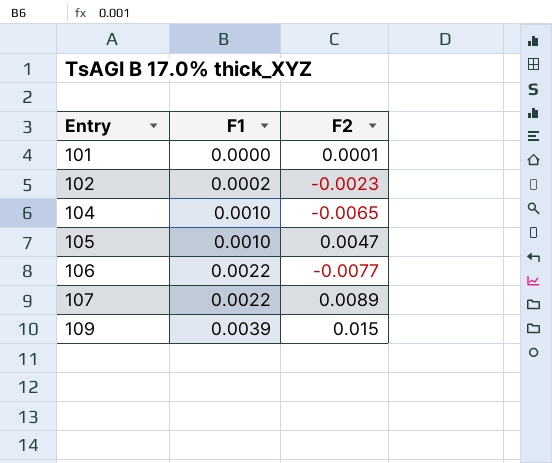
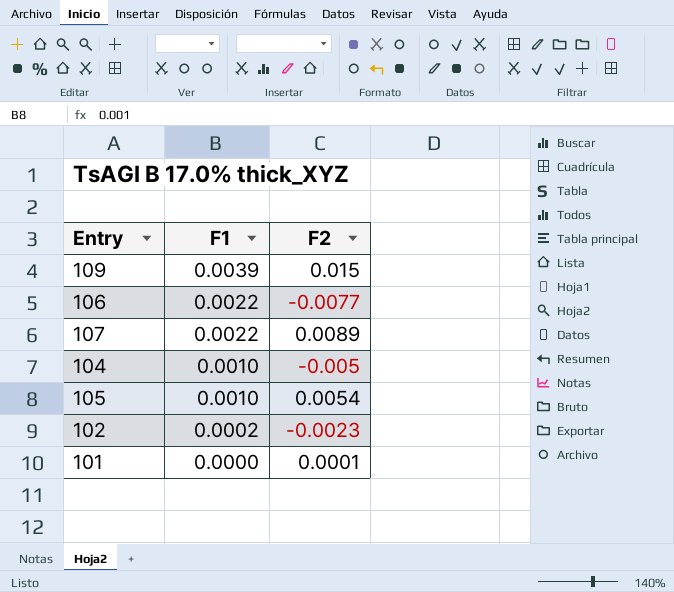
row order: Entry ascending -> F1 descending
104 | F2: -0.0065 -> -0.005
105 | F2: 0.0047 -> 0.0054

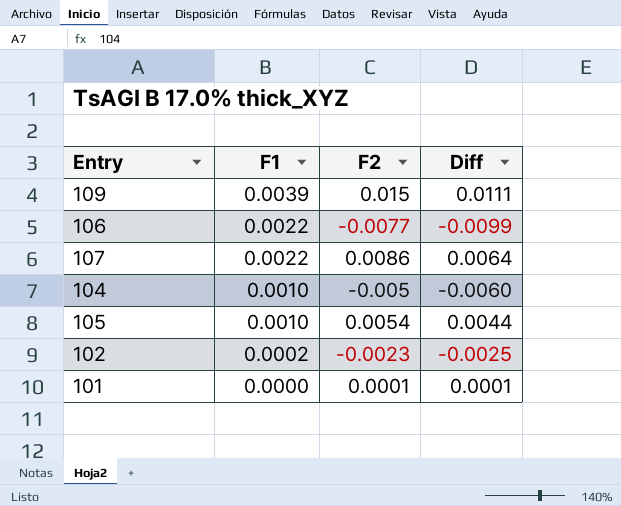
column Diff | formula: none -> [F2] - [F1]
107 | F2: 0.0089 -> 0.0086

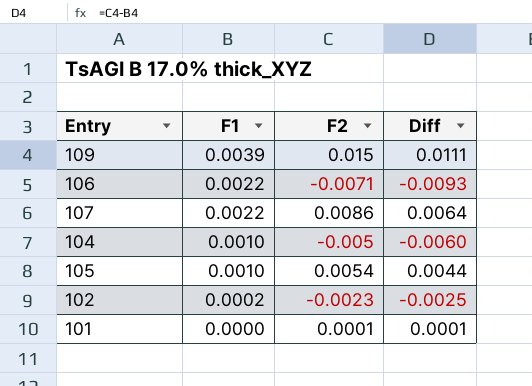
106 | F2: -0.0077 -> -0.0071
106 | Diff: -0.0099 -> -0.0093

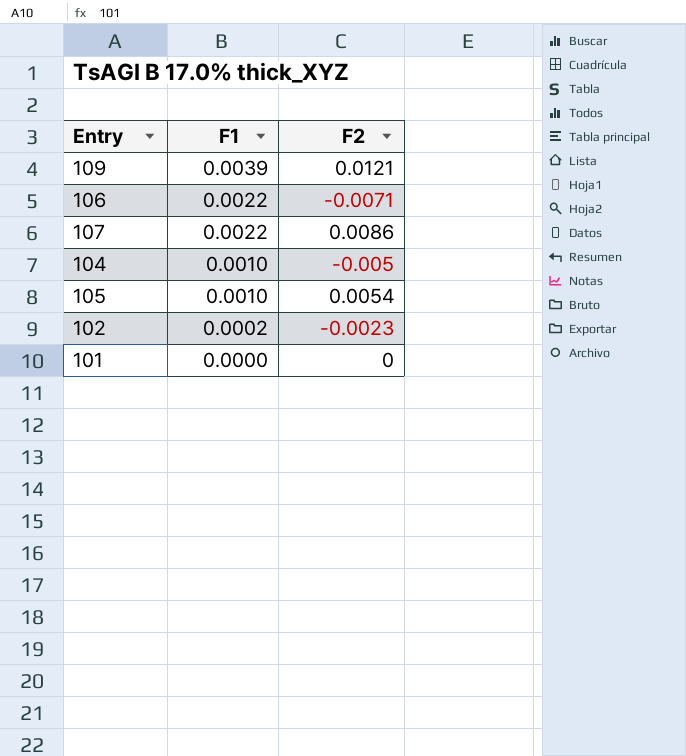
column Diff | formula: [F2] - [F1] -> none
109 | F2: 0.015 -> 0.0121
101 | F2: 0.0001 -> 0

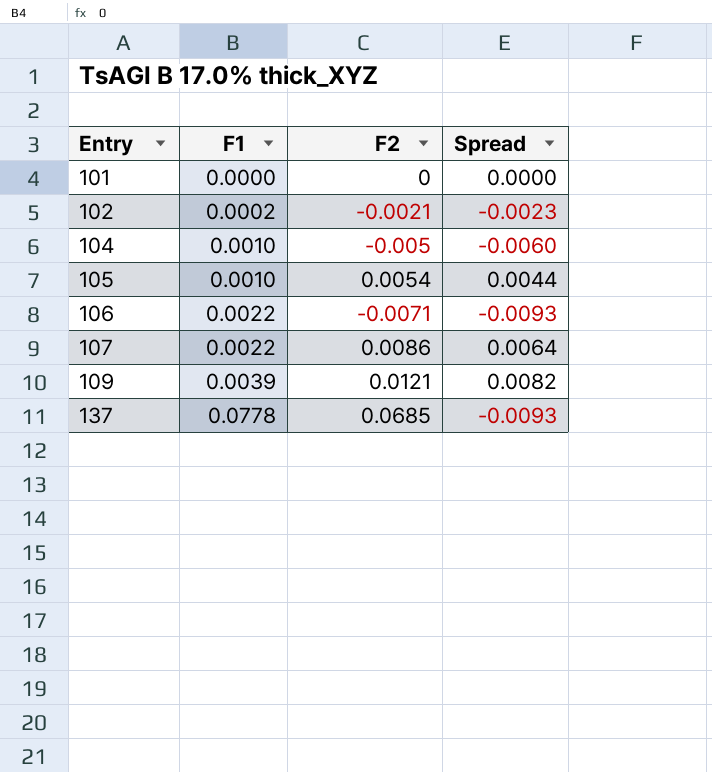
row order: F1 descending -> Entry ascending
column Spread | formula: none -> [F2] - [F1]
102 | F2: -0.0023 -> -0.0021
row 137: none -> 0.0778 | 0.0685 | -0.0093

